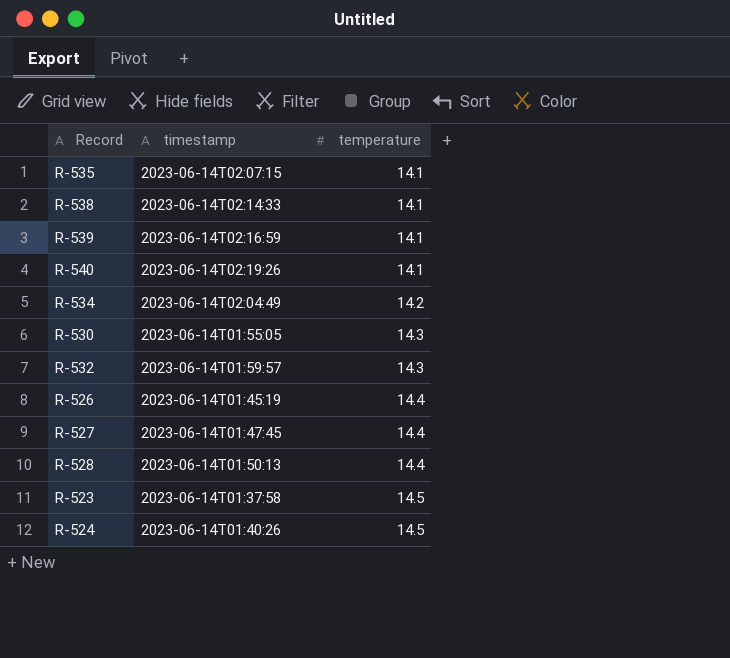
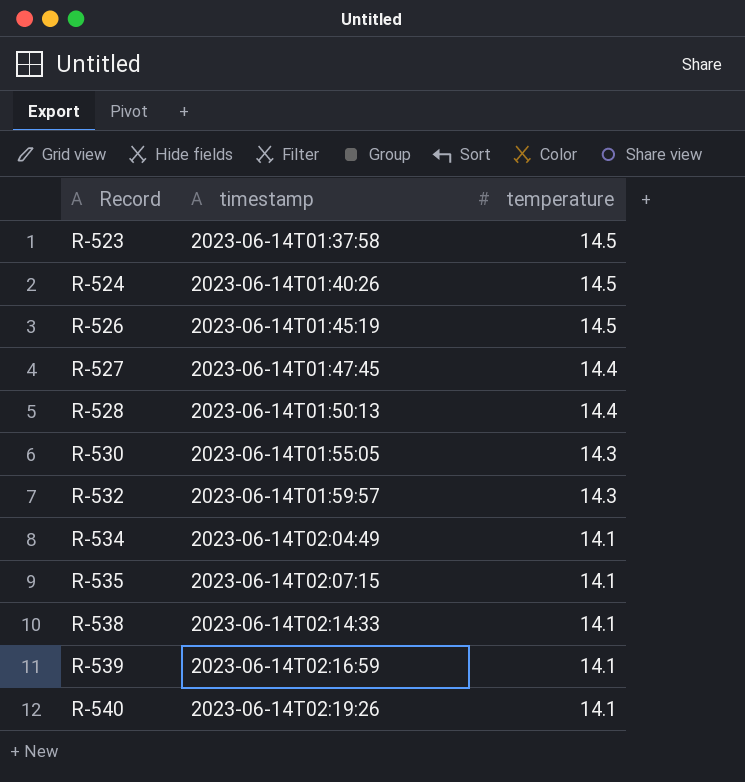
row order: temperature ascending -> Record ascending
R-526 | temperature: 14.4 -> 14.5
R-534 | temperature: 14.2 -> 14.1

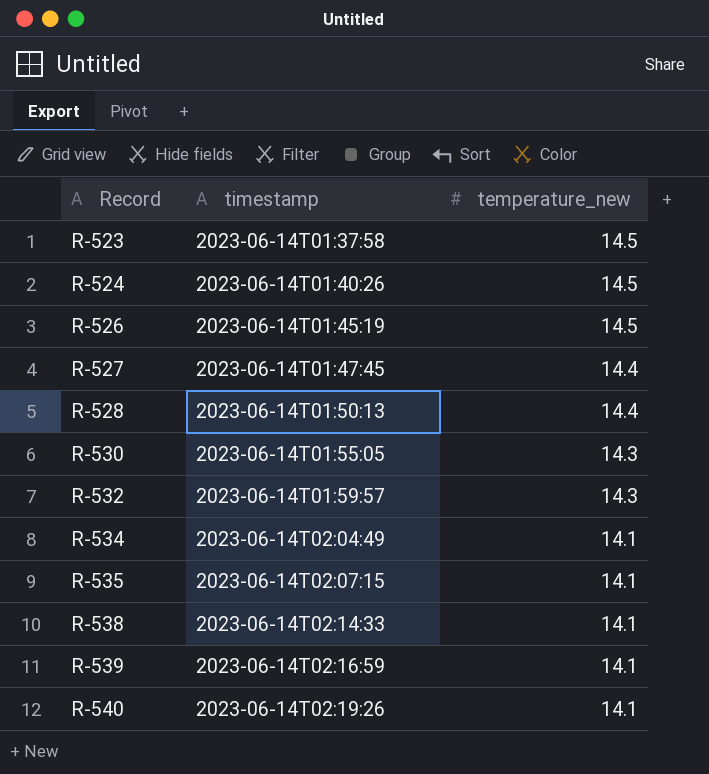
column name: temperature -> temperature_new

